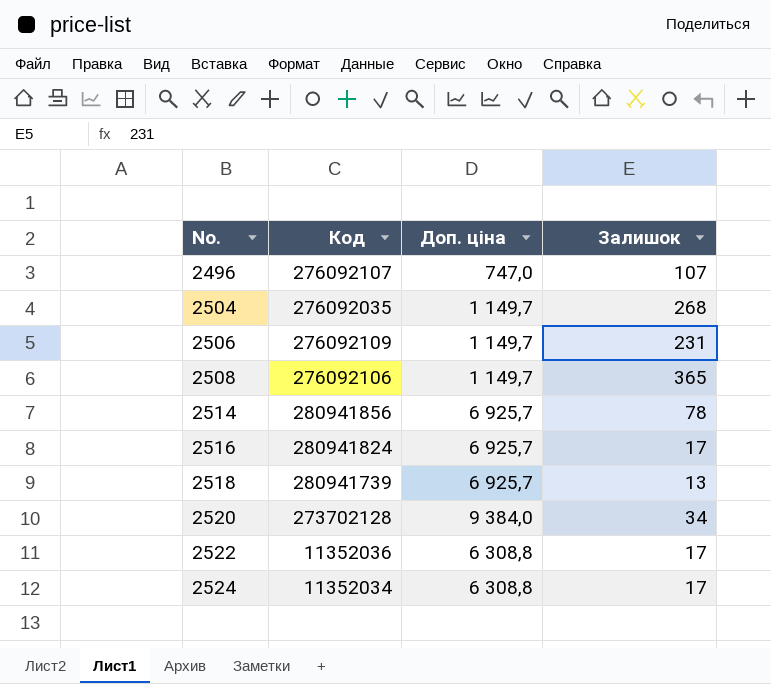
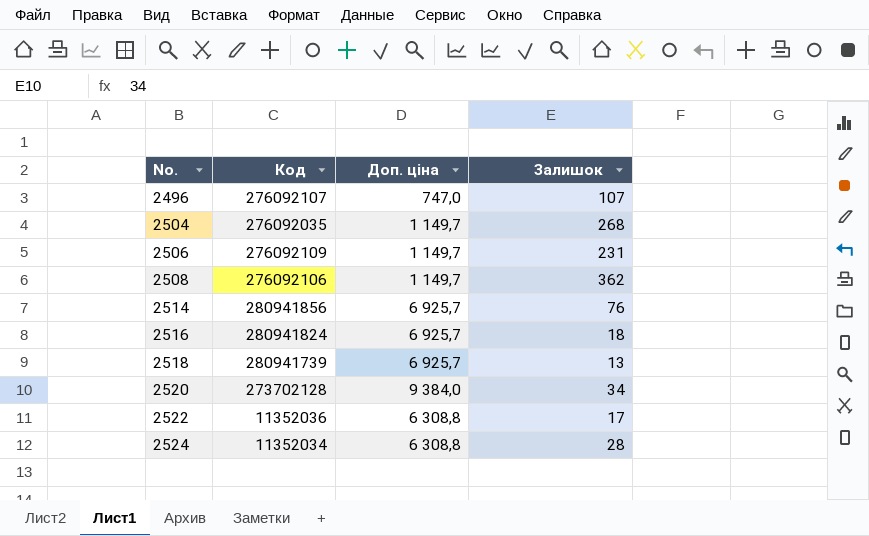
2508 | Залишок: 365 -> 362
2514 | Залишок: 78 -> 76
2516 | Залишок: 17 -> 18
2524 | Залишок: 17 -> 28

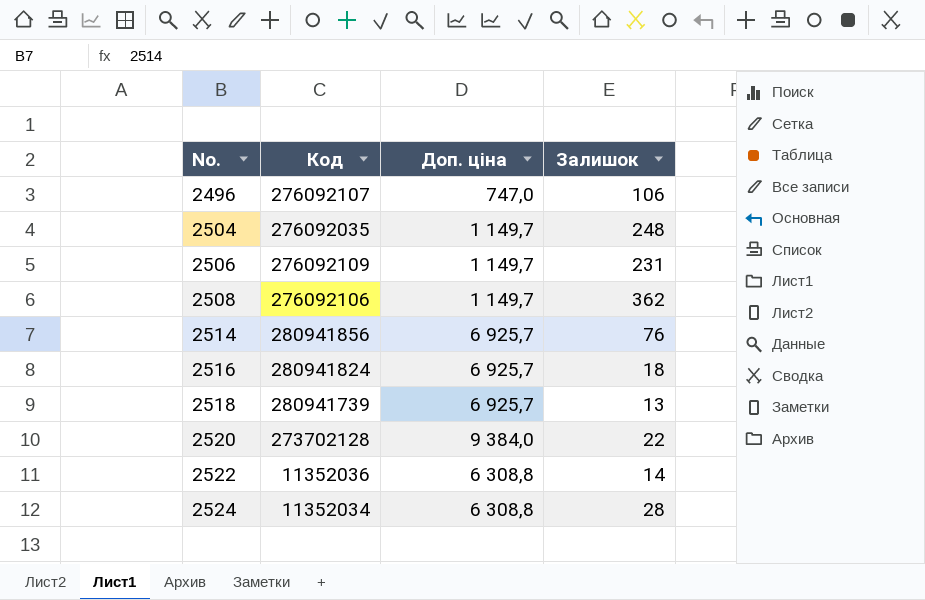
2496 | Залишок: 107 -> 106
2504 | Залишок: 268 -> 248
2520 | Залишок: 34 -> 22
2522 | Залишок: 17 -> 14

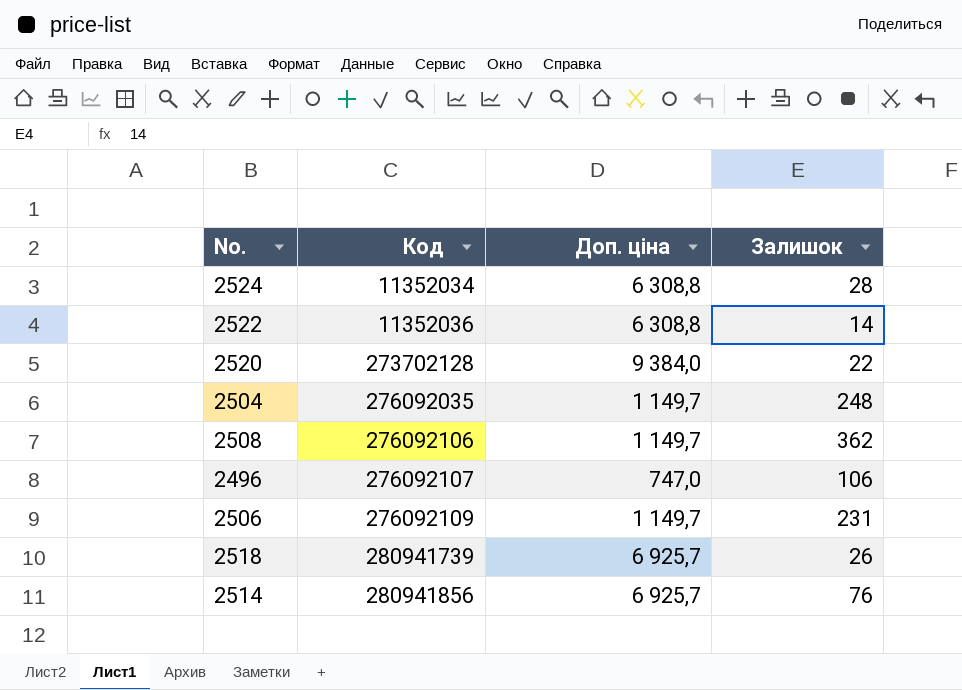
row order: No. ascending -> Код ascending
row 2516: 280941824 | 6 925,7 | 18 -> none
2518 | Залишок: 13 -> 26

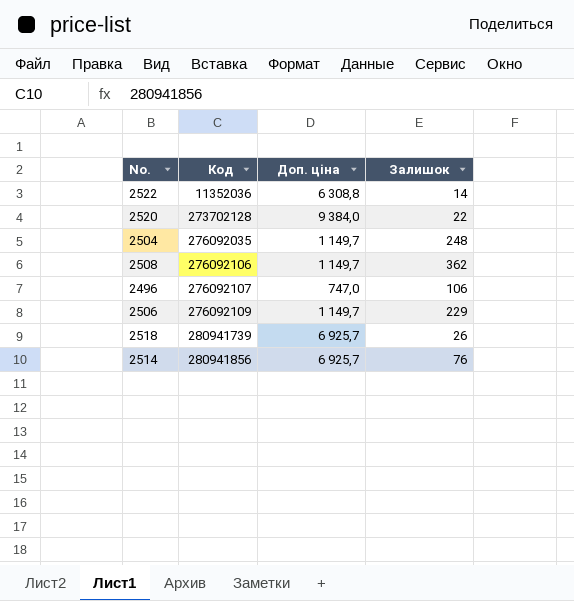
row 2524: 11352034 | 6 308,8 | 28 -> none
2506 | Залишок: 231 -> 229

